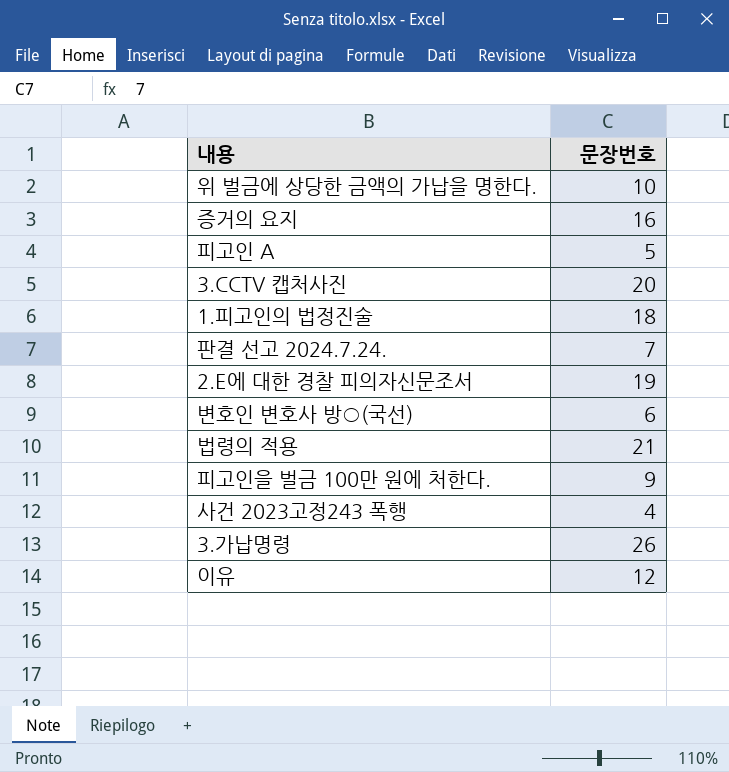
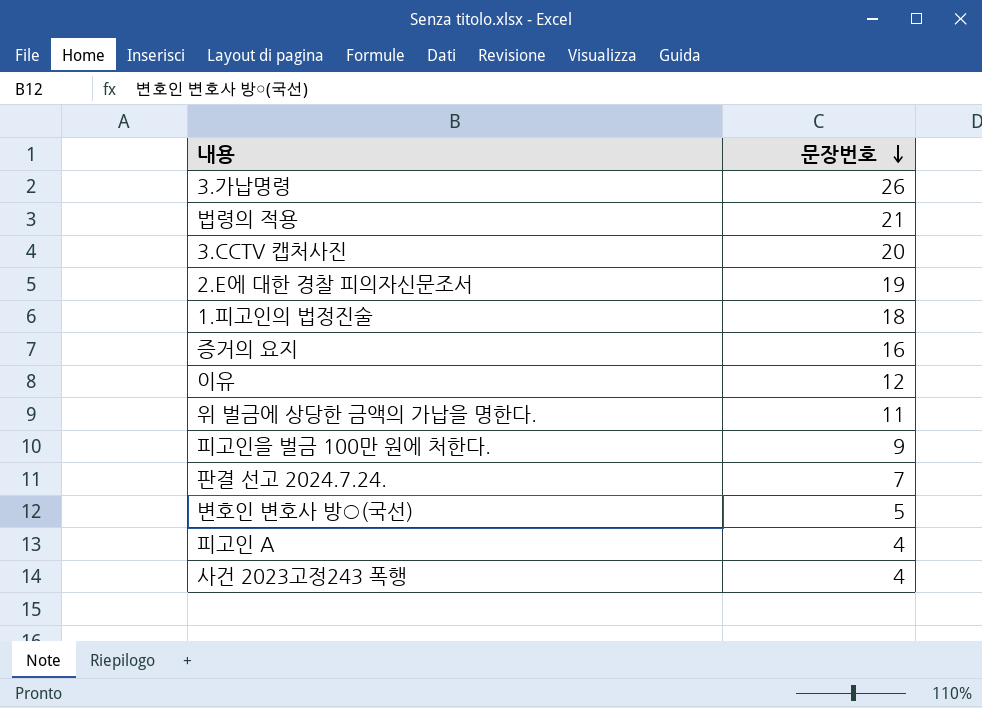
row order: none -> 문장번호 descending
위 벌금에 상당한 금액의 가납을 명한다. | 문장번호: 10 -> 11
변호인 변호사 방○(국선) | 문장번호: 6 -> 5
피고인 A | 문장번호: 5 -> 4

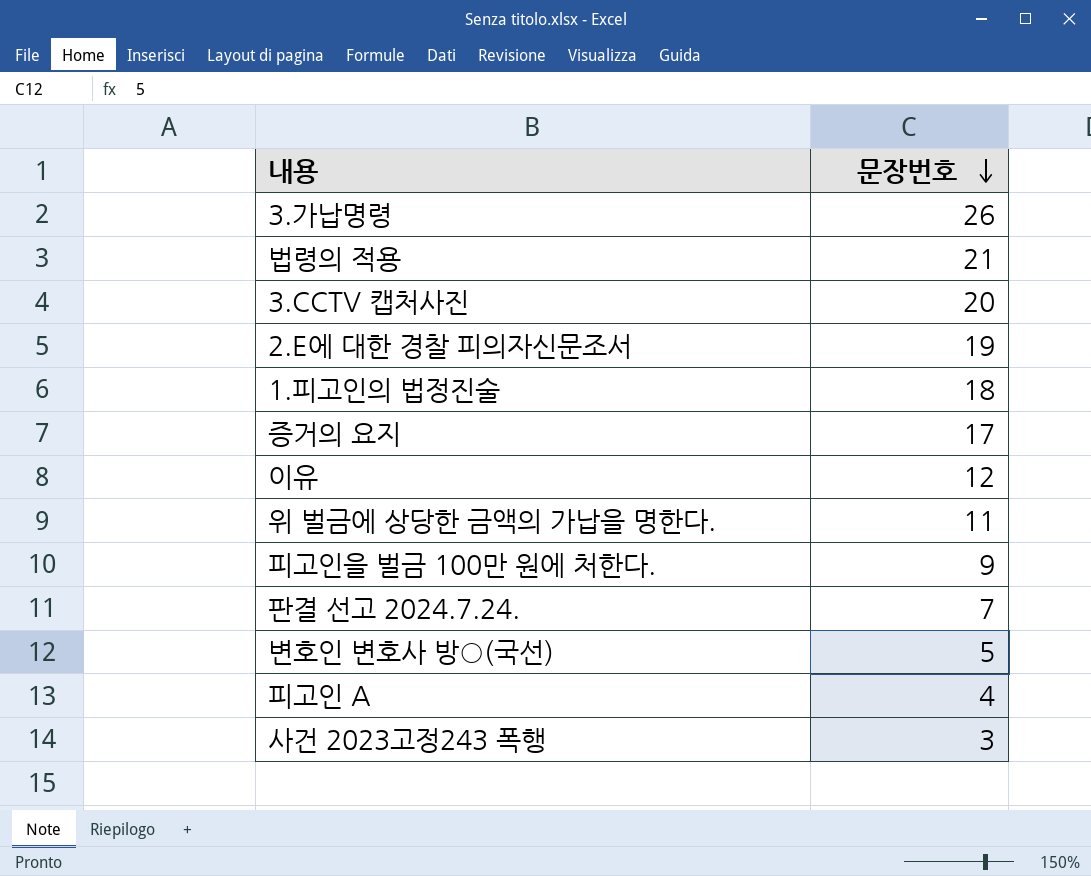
증거의 요지 | 문장번호: 16 -> 17
사건 2023고정243 폭행 | 문장번호: 4 -> 3

